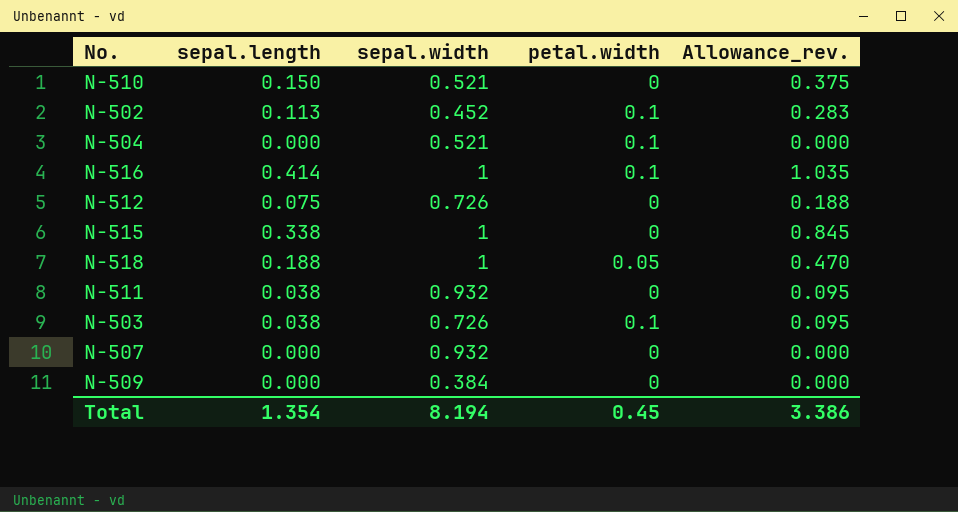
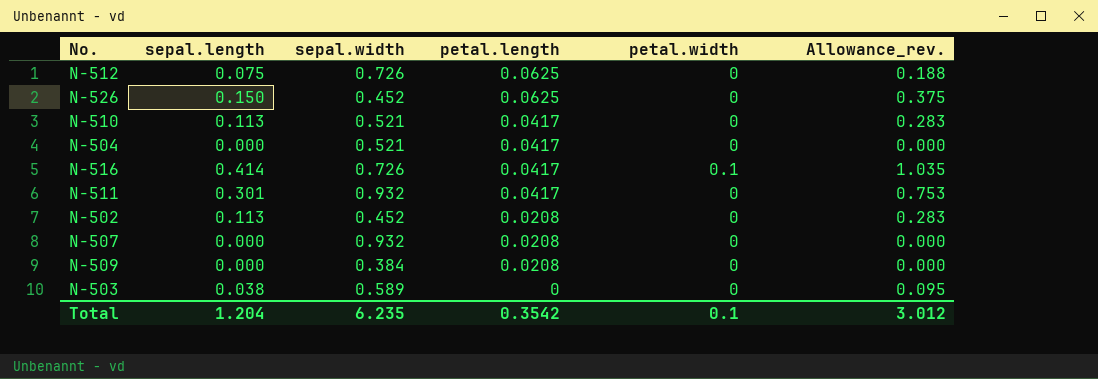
row order: none -> petal.length descending
column petal.length | position: none -> 4
row N-515: 0.338 | 1 | 0 | 0.845 -> none
row N-518: 0.188 | 1 | 0.05 | 0.470 -> none
row N-526: none -> 0.150 | 0.452 | 0.0625 | 0 | 0.375
N-510 | sepal.length: 0.150 -> 0.113
N-510 | Allowance_rev.: 0.375 -> 0.283
N-504 | petal.width: 0.1 -> 0
N-516 | sepal.width: 1 -> 0.726
N-511 | sepal.length: 0.038 -> 0.301
N-511 | Allowance_rev.: 0.095 -> 0.753
N-502 | petal.width: 0.1 -> 0
N-503 | sepal.width: 0.726 -> 0.589
N-503 | petal.width: 0.1 -> 0
Total | sepal.length: 1.354 -> 1.204
Total | sepal.width: 8.194 -> 6.235
Total | petal.width: 0.45 -> 0.1
Total | Allowance_rev.: 3.386 -> 3.012

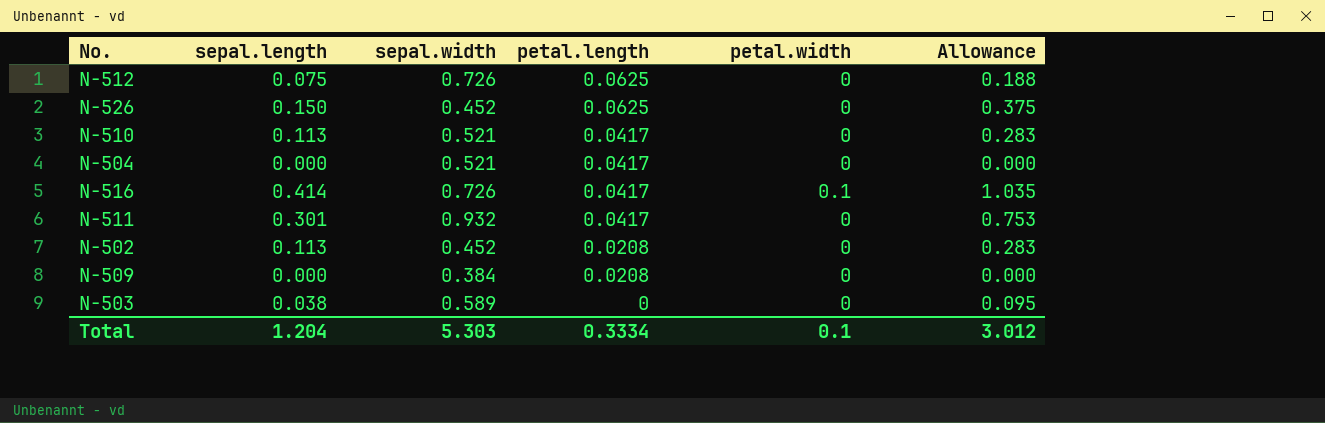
column name: Allowance_rev. -> Allowance
row N-507: 0.000 | 0.932 | 0.0208 | 0 | 0.000 -> none
Total | sepal.width: 6.235 -> 5.303
Total | petal.length: 0.3542 -> 0.3334

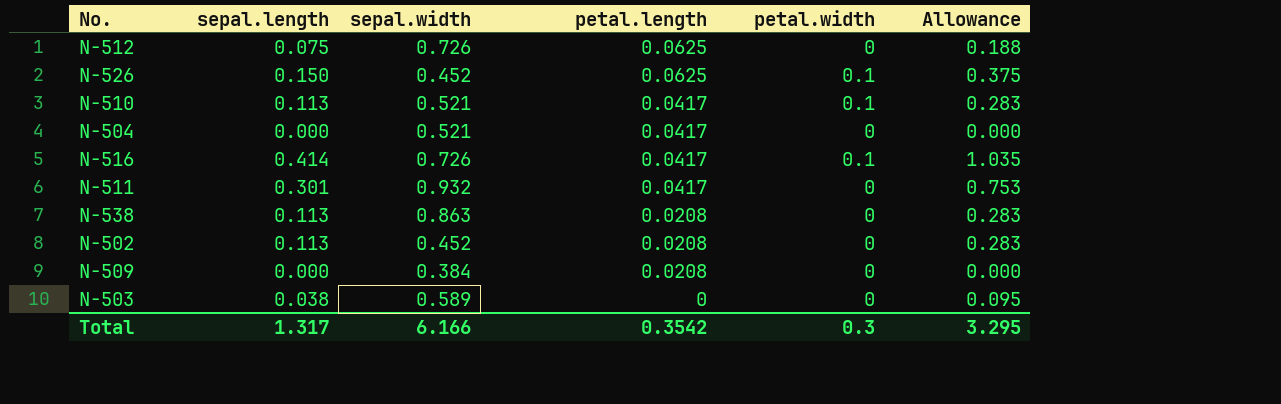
N-526 | petal.width: 0 -> 0.1
N-510 | petal.width: 0 -> 0.1
row N-538: none -> 0.113 | 0.863 | 0.0208 | 0 | 0.283
Total | sepal.length: 1.204 -> 1.317
Total | sepal.width: 5.303 -> 6.166
Total | petal.length: 0.3334 -> 0.3542
Total | petal.width: 0.1 -> 0.3
Total | Allowance: 3.012 -> 3.295

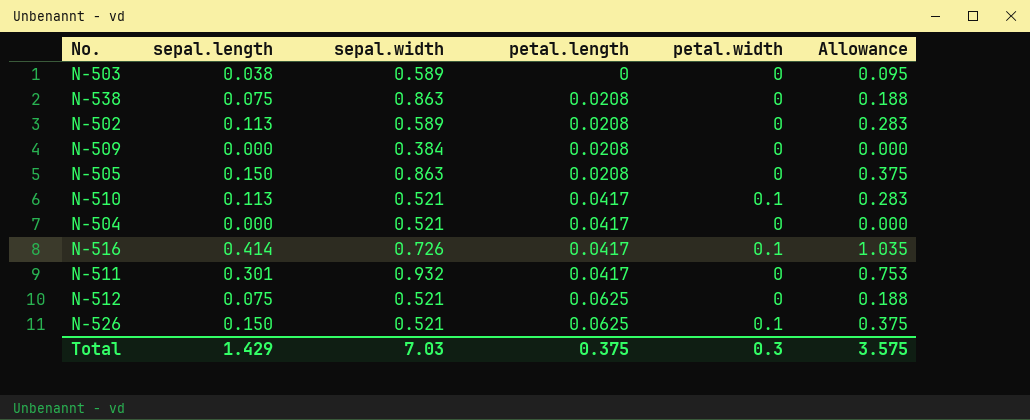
row order: petal.length descending -> petal.length ascending
N-538 | sepal.length: 0.113 -> 0.075
N-538 | Allowance: 0.283 -> 0.188
N-502 | sepal.width: 0.452 -> 0.589
row N-505: none -> 0.150 | 0.863 | 0.0208 | 0 | 0.375
N-512 | sepal.width: 0.726 -> 0.521
N-526 | sepal.width: 0.452 -> 0.521
Total | sepal.length: 1.317 -> 1.429
Total | sepal.width: 6.166 -> 7.03
Total | petal.length: 0.3542 -> 0.375
Total | Allowance: 3.295 -> 3.575

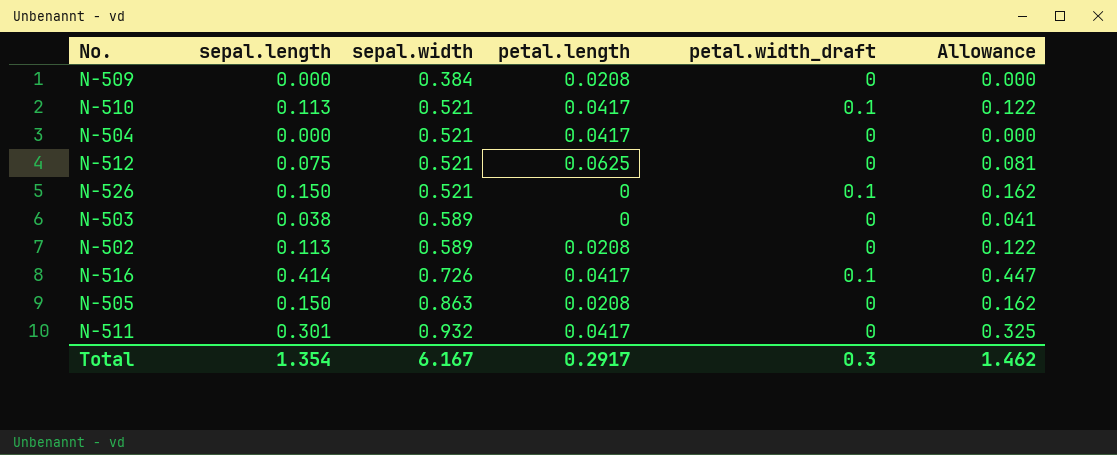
row order: petal.length ascending -> sepal.width ascending
column name: petal.width -> petal.width_draft
column Allowance | formula: [sepal.length] * 2.5 -> [sepal.length] * 1.08
row N-538: 0.075 | 0.863 | 0.0208 | 0 | 0.188 -> none
N-526 | petal.length: 0.0625 -> 0
Total | sepal.length: 1.429 -> 1.354
Total | sepal.width: 7.03 -> 6.167
Total | petal.length: 0.375 -> 0.2917
Total | Allowance: 3.575 -> 1.462

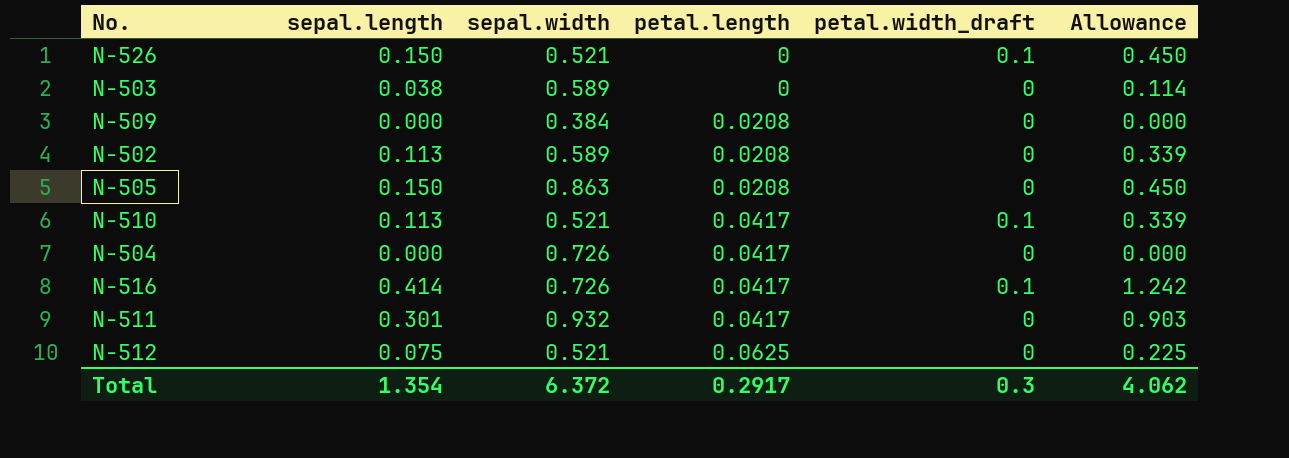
row order: sepal.width ascending -> petal.length ascending
column Allowance | formula: [sepal.length] * 1.08 -> [sepal.length] * 3
N-504 | sepal.width: 0.521 -> 0.726
Total | sepal.width: 6.167 -> 6.372
Total | Allowance: 1.462 -> 4.062

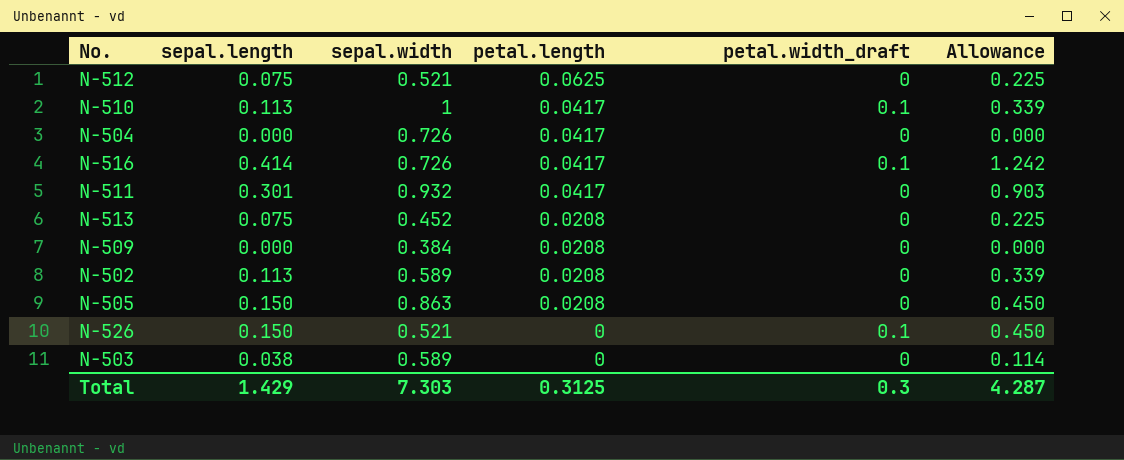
row order: petal.length ascending -> petal.length descending
N-510 | sepal.width: 0.521 -> 1
row N-513: none -> 0.075 | 0.452 | 0.0208 | 0 | 0.225
Total | sepal.length: 1.354 -> 1.429
Total | sepal.width: 6.372 -> 7.303
Total | petal.length: 0.2917 -> 0.3125
Total | Allowance: 4.062 -> 4.287

